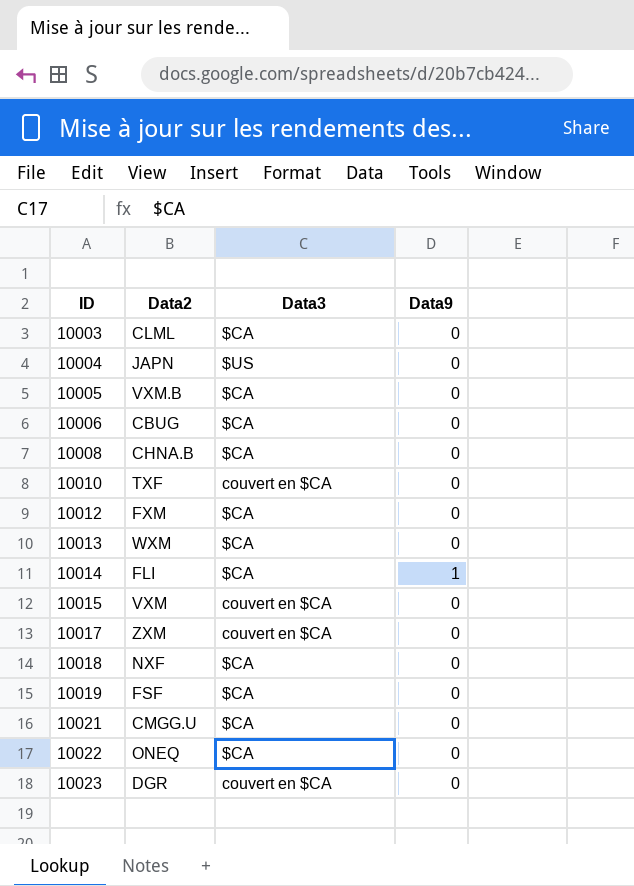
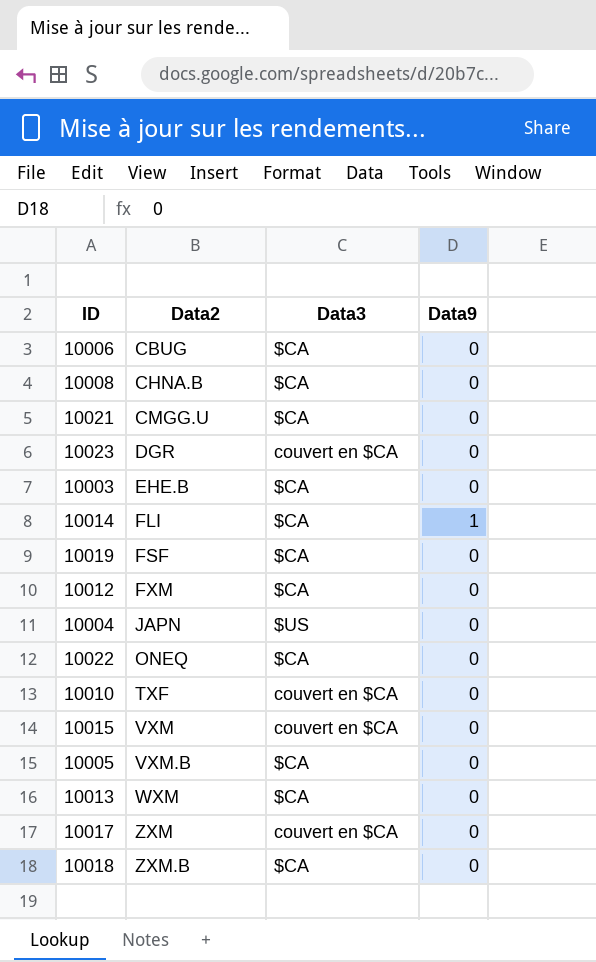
row order: ID ascending -> Data2 ascending
10003 | Data2: CLML -> EHE.B
10018 | Data2: NXF -> ZXM.B

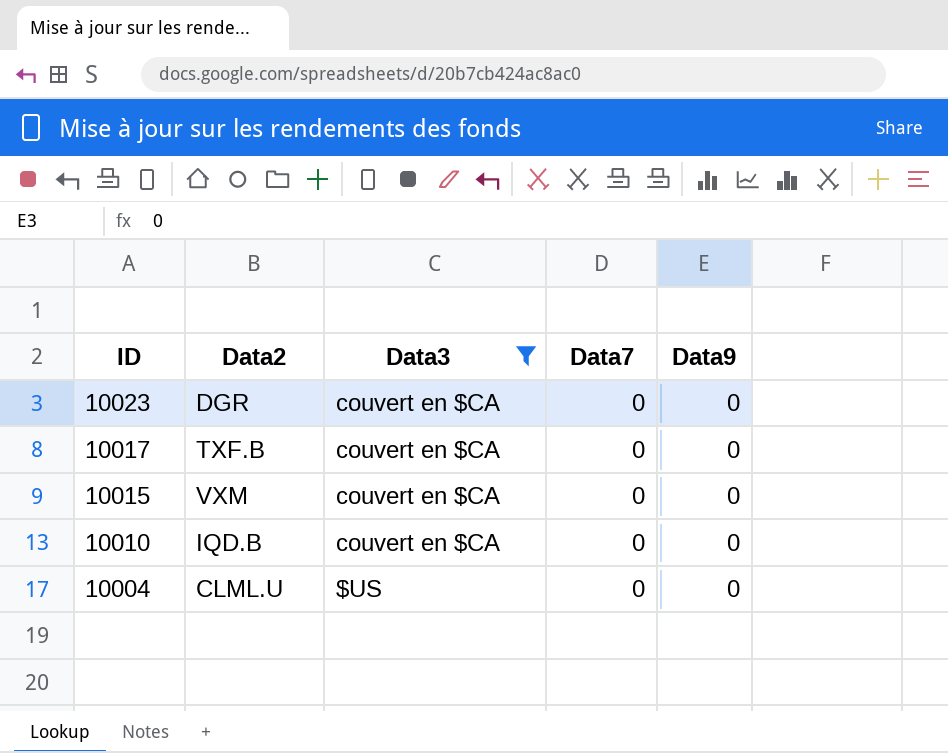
filter: none -> Data3 != $CA
row order: Data2 ascending -> ID descending
column Data7 | position: none -> 4
10017 | Data2: ZXM -> TXF.B
10010 | Data2: TXF -> IQD.B
10004 | Data2: JAPN -> CLML.U

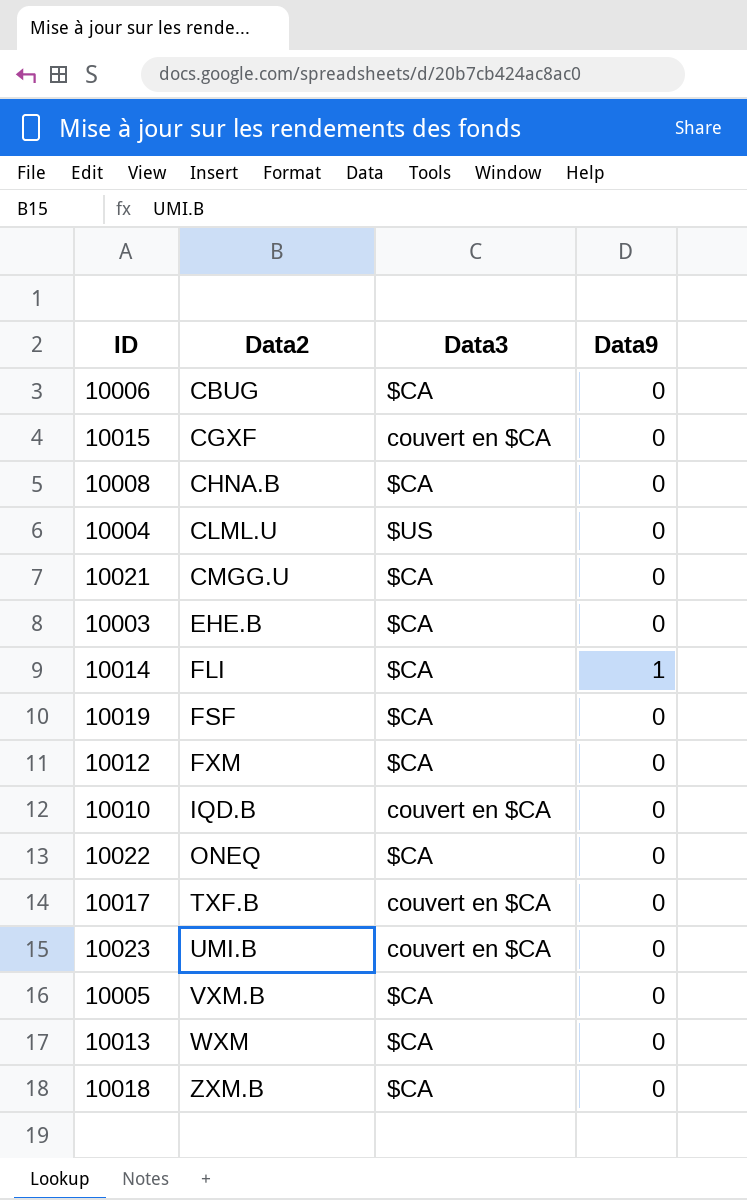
filter: Data3 != $CA -> none
row order: ID descending -> Data2 ascending
column Data7 | position: 4 -> none
10015 | Data2: VXM -> CGXF
10023 | Data2: DGR -> UMI.B

